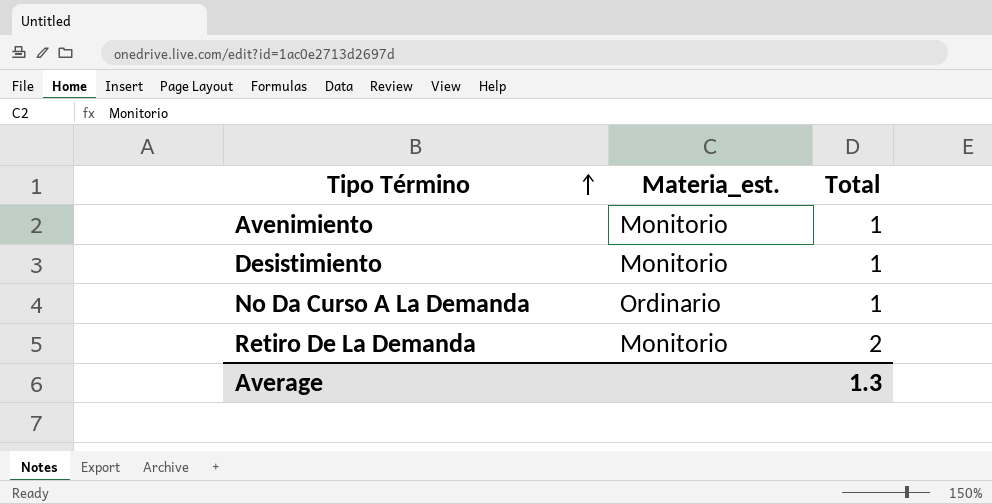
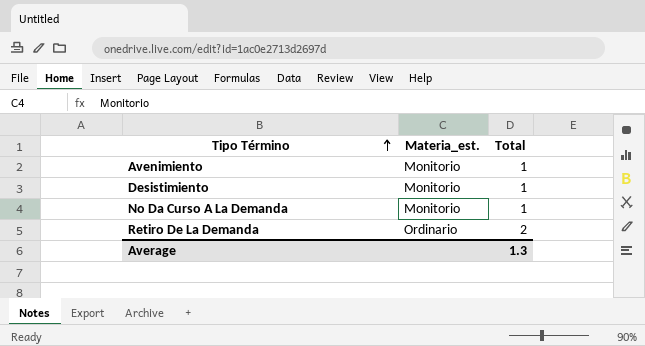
No Da Curso A La Demanda | Materia_est.: Ordinario -> Monitorio
Retiro De La Demanda | Materia_est.: Monitorio -> Ordinario

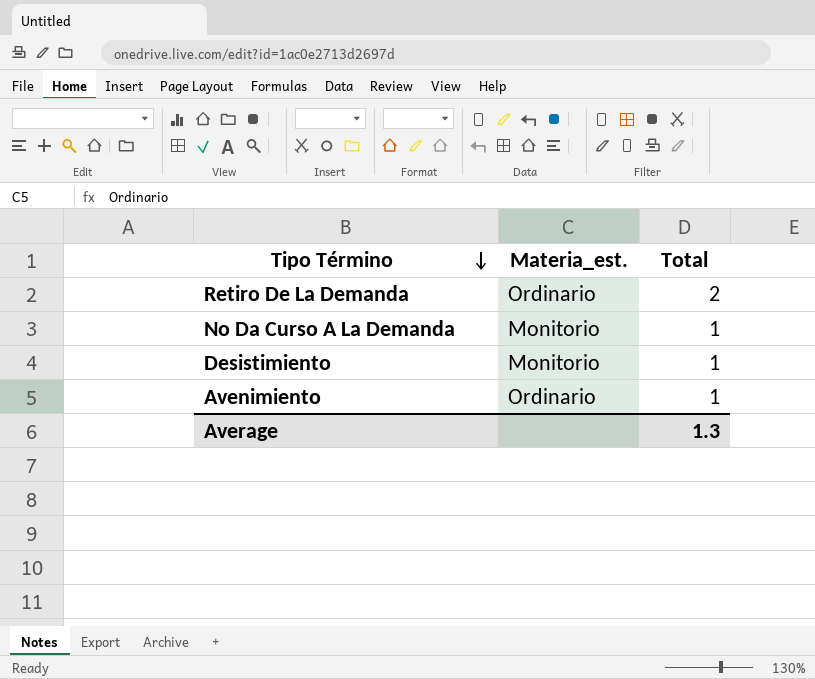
row order: Tipo Término ascending -> Tipo Término descending
Avenimiento | Materia_est.: Monitorio -> Ordinario

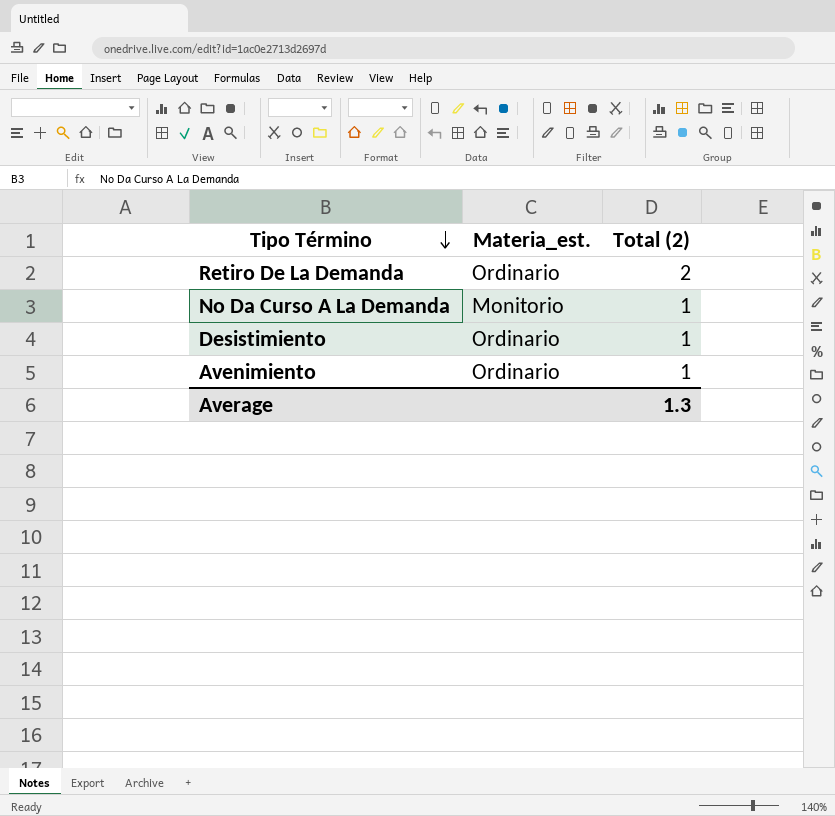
column name: Total -> Total (2)
Desistimiento | Materia_est.: Monitorio -> Ordinario

